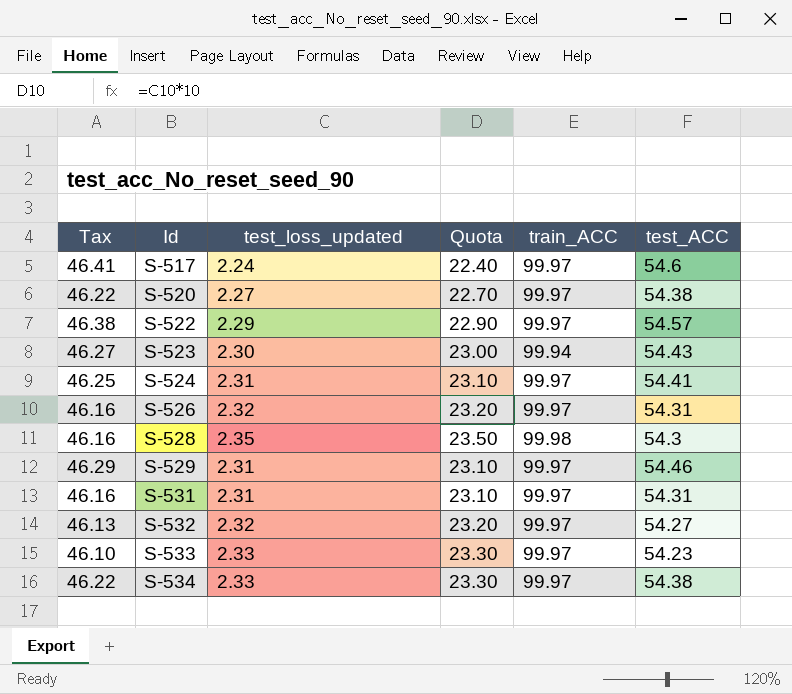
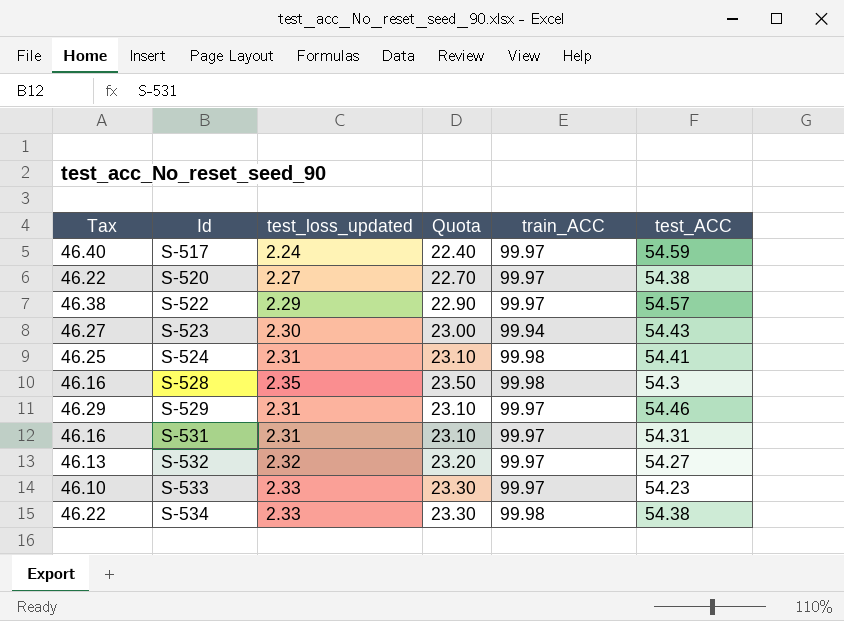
row S-526: 46.16 | 2.32 | 23.20 | 99.97 | 54.31 -> none
S-517 | Tax: 46.41 -> 46.40
S-517 | test_ACC: 54.6 -> 54.59
S-524 | train_ACC: 99.97 -> 99.98
S-534 | train_ACC: 99.97 -> 99.98

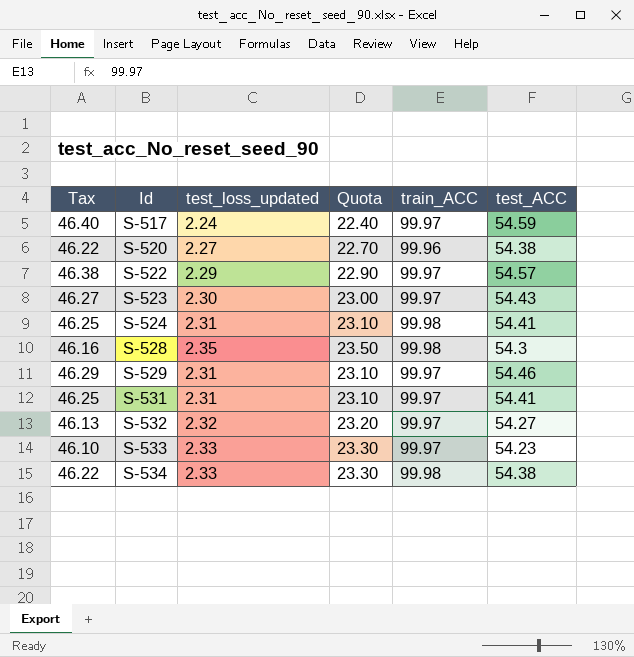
S-520 | train_ACC: 99.97 -> 99.96
S-523 | train_ACC: 99.94 -> 99.97
S-531 | Tax: 46.16 -> 46.25
S-531 | test_ACC: 54.31 -> 54.41

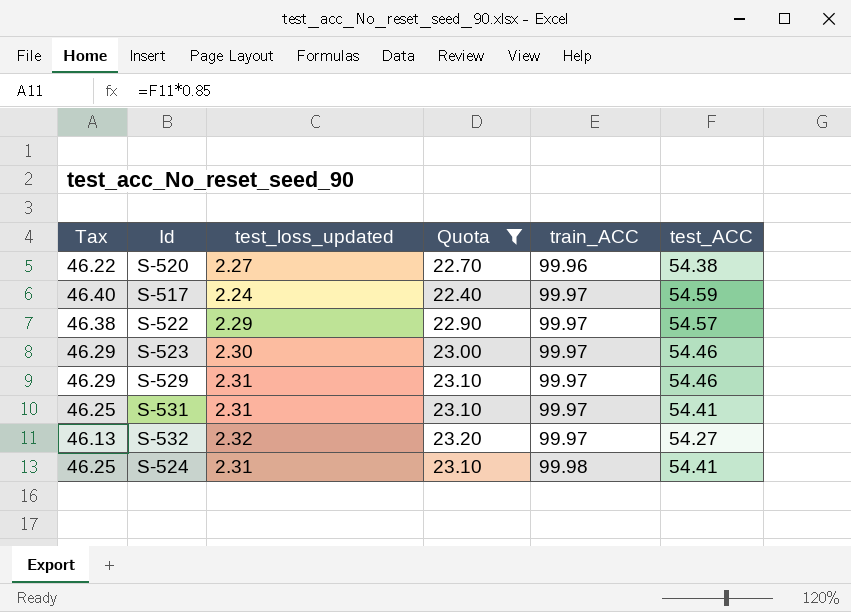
filter: none -> Quota <= 23.20
row order: Id ascending -> train_ACC ascending
S-523 | Tax: 46.27 -> 46.29
S-523 | test_ACC: 54.43 -> 54.46

